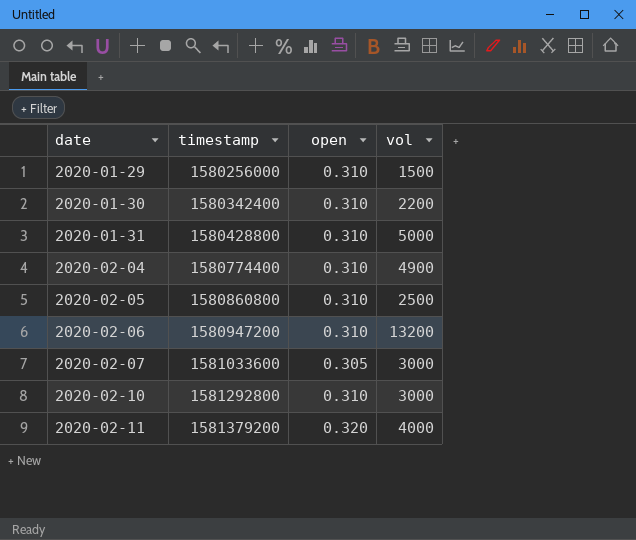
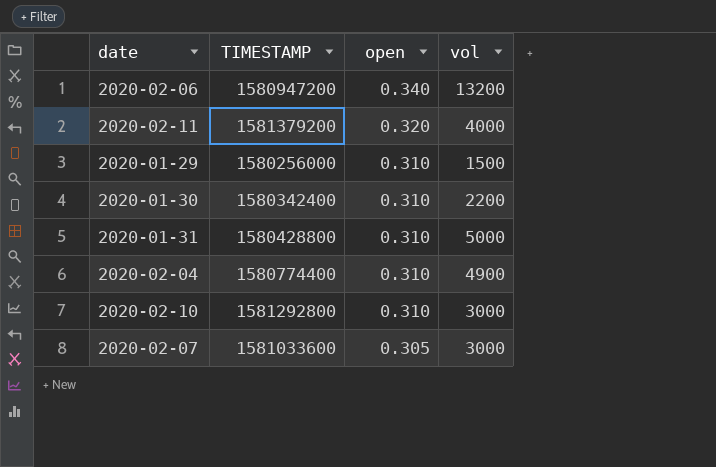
row order: date ascending -> open descending
column name: timestamp -> TIMESTAMP
row 2020-02-05: 1580860800 | 0.310 | 2500 -> none
2020-02-06 | open: 0.310 -> 0.340

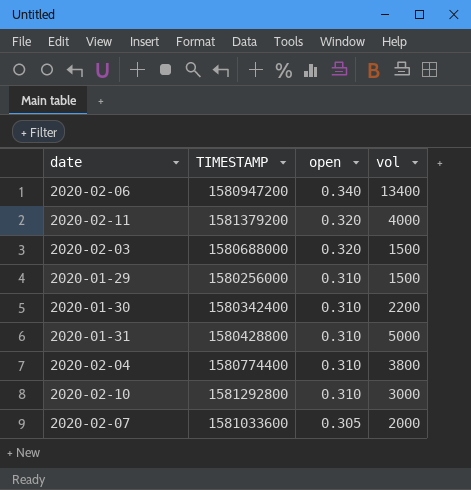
2020-02-06 | vol: 13200 -> 13400
row 2020-02-03: none -> 1580688000 | 0.320 | 1500
2020-02-04 | vol: 4900 -> 3800
2020-02-07 | vol: 3000 -> 2000

